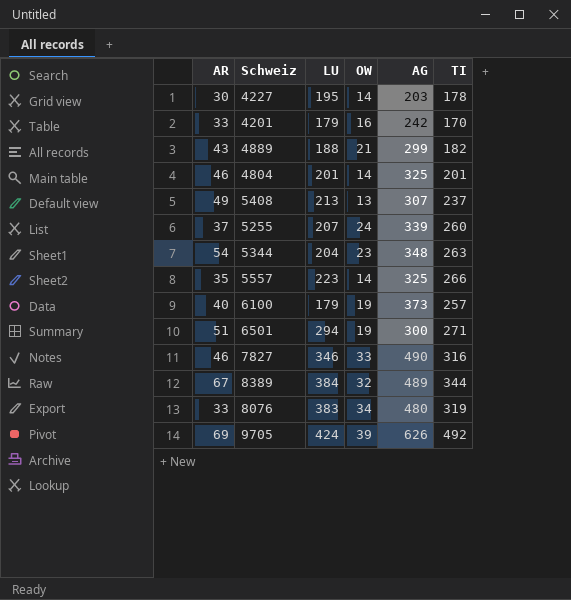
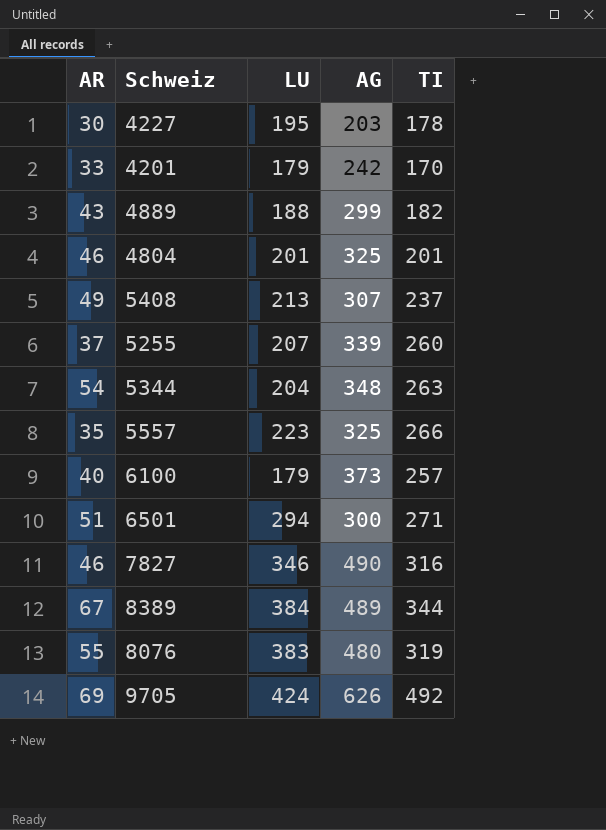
column OW | position: 4 -> none
8076 | AR: 33 -> 55

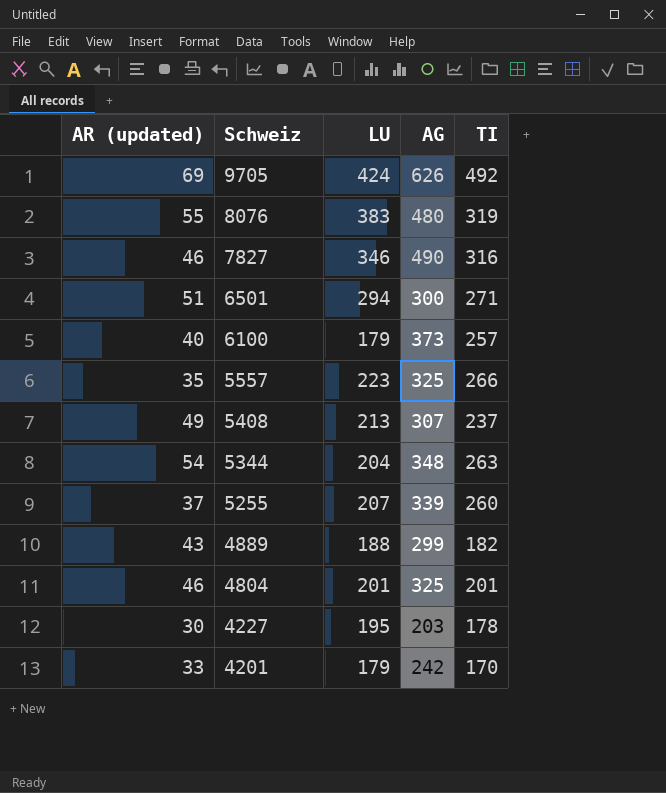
row order: none -> Schweiz descending
column name: AR -> AR (updated)
row 8389: 67 | 384 | 489 | 344 -> none

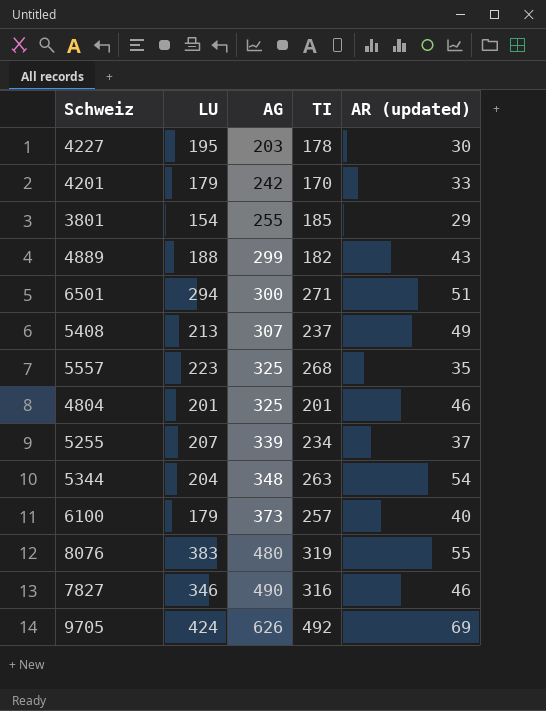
row order: Schweiz descending -> AG ascending
column AR (updated) | position: 1 -> 5
row 3801: none -> 154 | 255 | 185 | 29
5557 | TI: 266 -> 268
5255 | TI: 260 -> 234

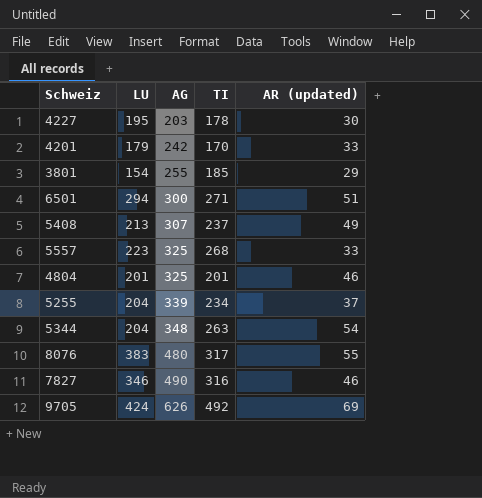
row 4889: 188 | 299 | 182 | 43 -> none
row 6100: 179 | 373 | 257 | 40 -> none
5557 | AR (updated): 35 -> 33
5255 | LU: 207 -> 204
8076 | TI: 319 -> 317

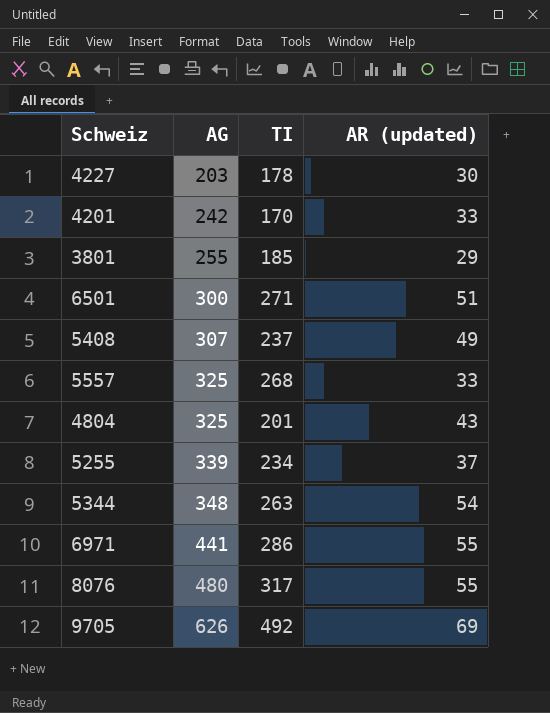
column LU | position: 2 -> none
row 7827: 346 | 490 | 316 | 46 -> none
4804 | AR (updated): 46 -> 43
row 6971: none -> 441 | 286 | 55

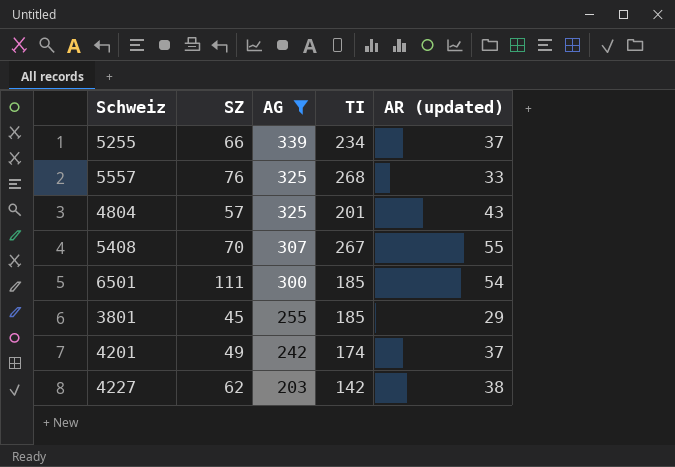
filter: none -> AG <= 339
row order: AG ascending -> AG descending
column SZ | position: none -> 2
5408 | TI: 237 -> 267
5408 | AR (updated): 49 -> 55
6501 | TI: 271 -> 185
6501 | AR (updated): 51 -> 54
4201 | TI: 170 -> 174
4201 | AR (updated): 33 -> 37
4227 | TI: 178 -> 142
4227 | AR (updated): 30 -> 38

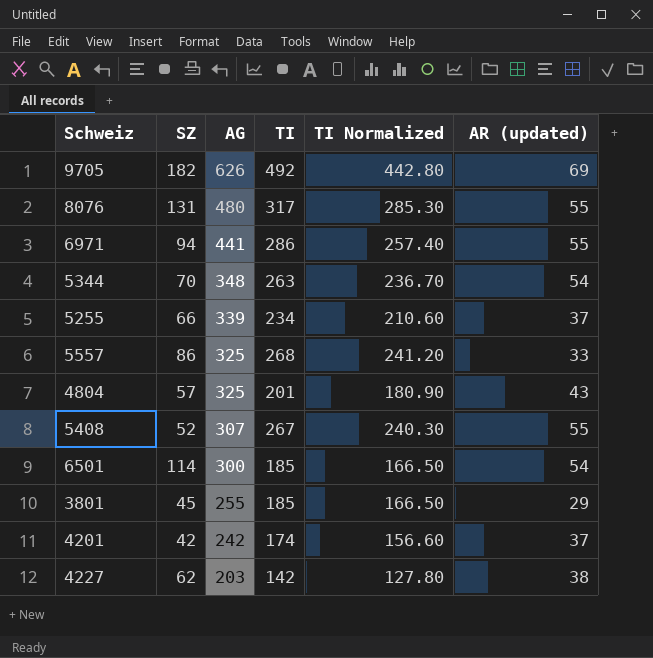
filter: AG <= 339 -> none
column TI Normalized | formula: none -> [TI] * 0.9
5557 | SZ: 76 -> 86
5408 | SZ: 70 -> 52
6501 | SZ: 111 -> 114
4201 | SZ: 49 -> 42

